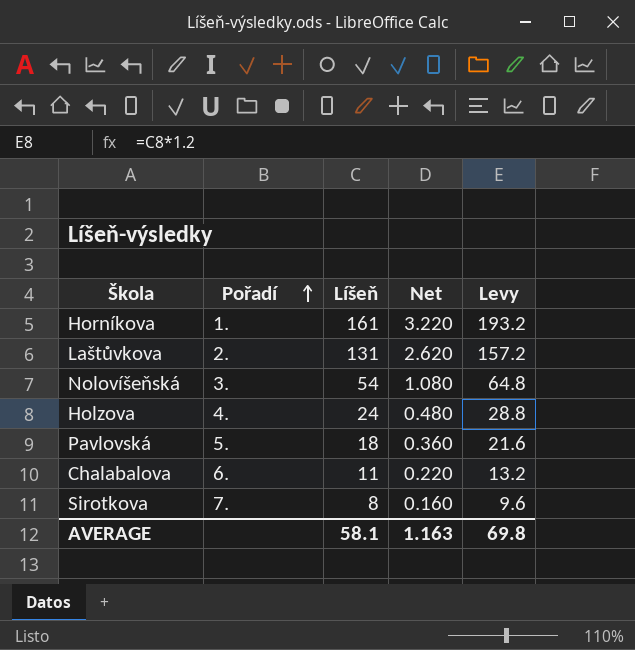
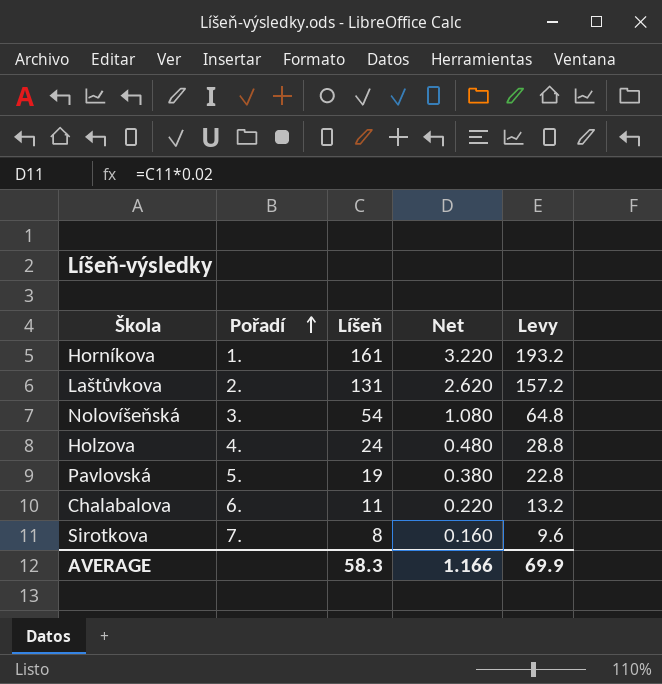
Pavlovská | Líšeň: 18 -> 19
Pavlovská | Net: 0.360 -> 0.380
Pavlovská | Levy: 21.6 -> 22.8
AVERAGE | Líšeň: 58.1 -> 58.3
AVERAGE | Net: 1.163 -> 1.166
AVERAGE | Levy: 69.8 -> 69.9

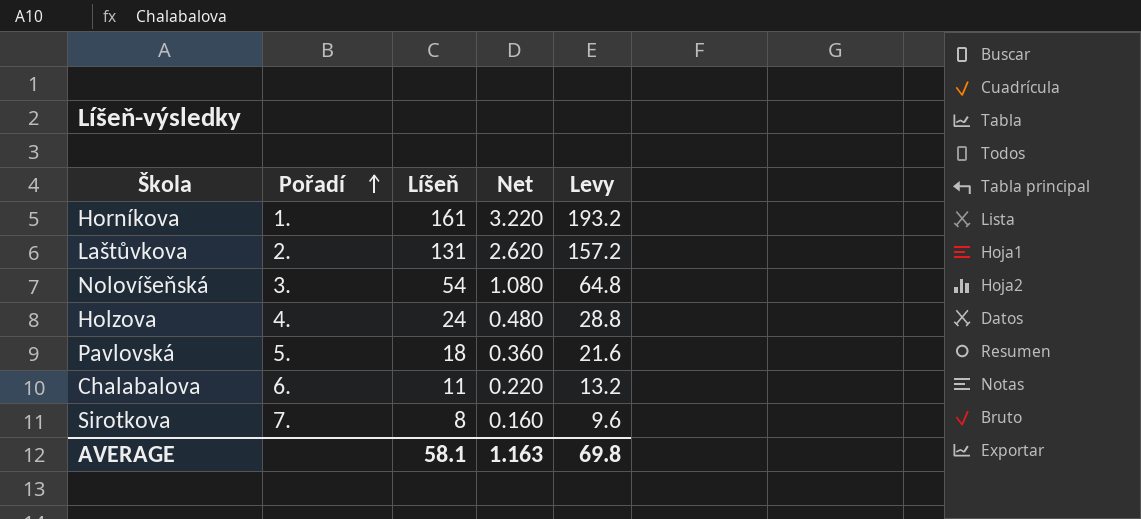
Pavlovská | Líšeň: 19 -> 18
Pavlovská | Net: 0.380 -> 0.360
Pavlovská | Levy: 22.8 -> 21.6
AVERAGE | Líšeň: 58.3 -> 58.1
AVERAGE | Net: 1.166 -> 1.163
AVERAGE | Levy: 69.9 -> 69.8

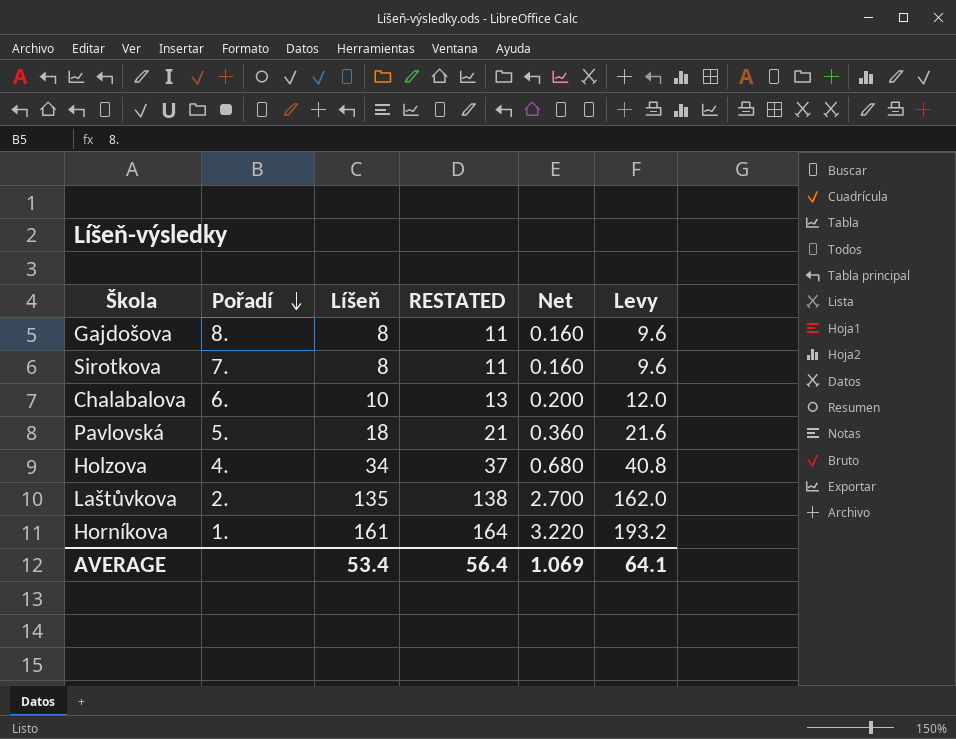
row order: Pořadí ascending -> Pořadí descending
column RESTATED | formula: none -> [Líšeň] + 3
row Nolovíšeňská: 3. | 54 | 1.080 | 64.8 -> none
row Gajdošova: none -> 8. | 8 | 11 | 0.160 | 9.6
Chalabalova | Líšeň: 11 -> 10
Chalabalova | Net: 0.220 -> 0.200
Chalabalova | Levy: 13.2 -> 12.0
Holzova | Líšeň: 24 -> 34
Holzova | Net: 0.480 -> 0.680
Holzova | Levy: 28.8 -> 40.8
Laštůvkova | Líšeň: 131 -> 135
Laštůvkova | Net: 2.620 -> 2.700
Laštůvkova | Levy: 157.2 -> 162.0
AVERAGE | Líšeň: 58.1 -> 53.4
AVERAGE | Net: 1.163 -> 1.069
AVERAGE | Levy: 69.8 -> 64.1

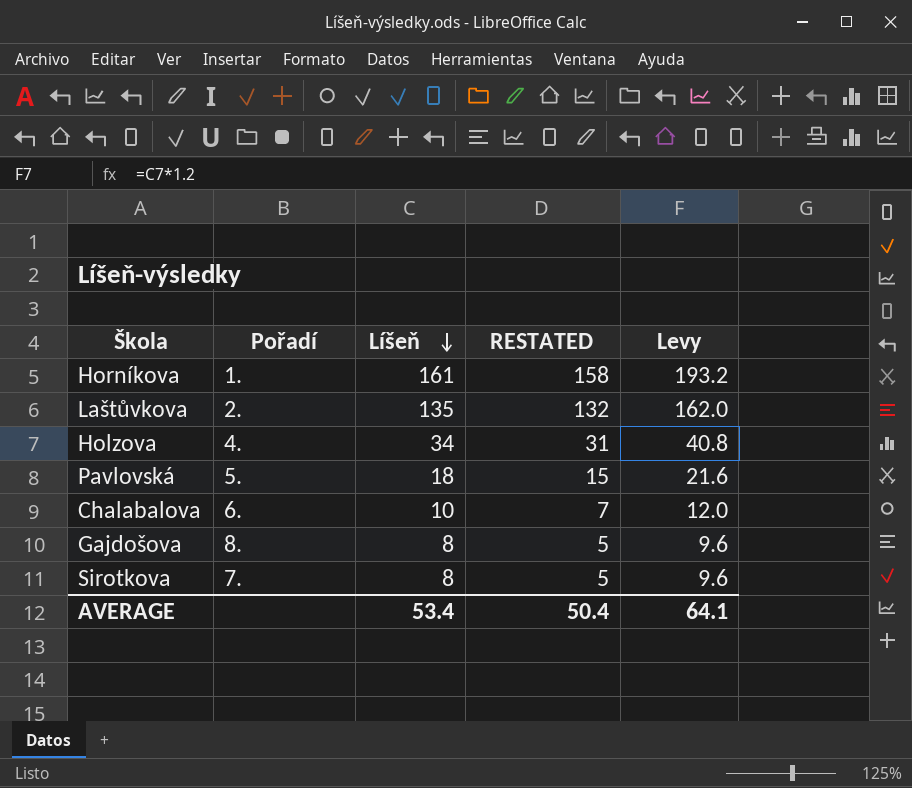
row order: Pořadí descending -> Líšeň descending
column Net | formula: [Líšeň] * 0.02 -> none
column RESTATED | formula: [Líšeň] + 3 -> [Líšeň] - 3
AVERAGE | RESTATED: 56.4 -> 50.4

